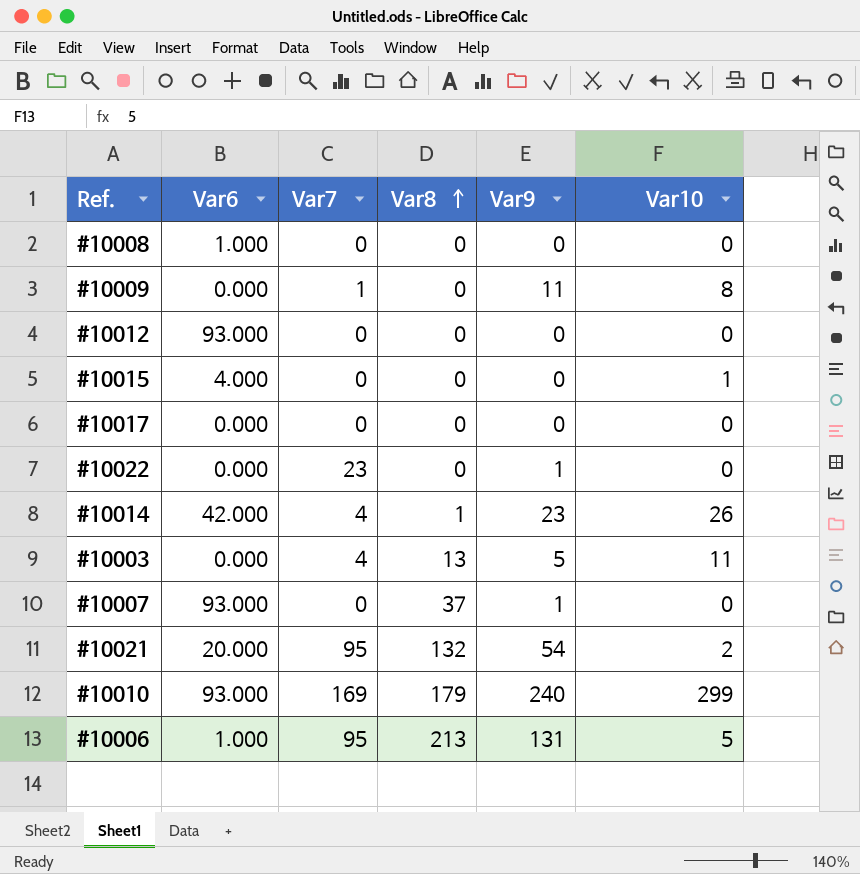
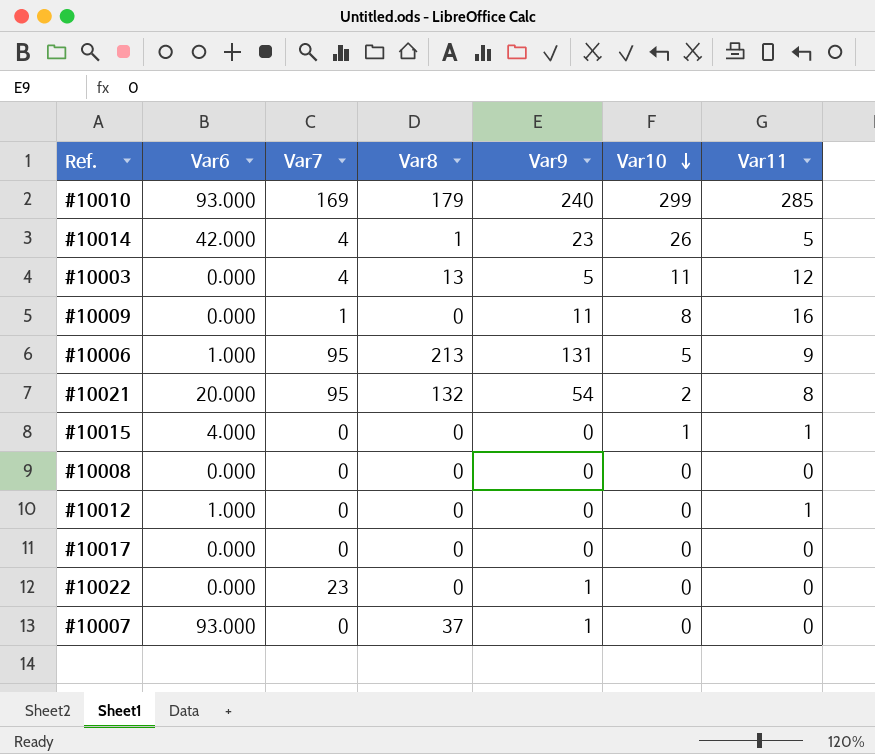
row order: Var8 ascending -> Var10 descending
column Var11 | position: none -> 7
#10008 | Var6: 1.000 -> 0.000
#10012 | Var6: 93.000 -> 1.000

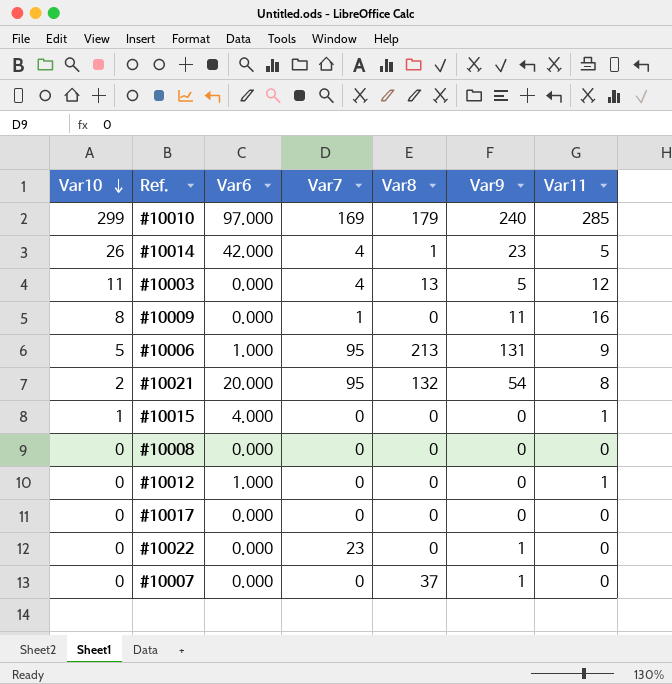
column Var10 | position: 6 -> 1
#10010 | Var6: 93.000 -> 97.000
#10007 | Var6: 93.000 -> 0.000

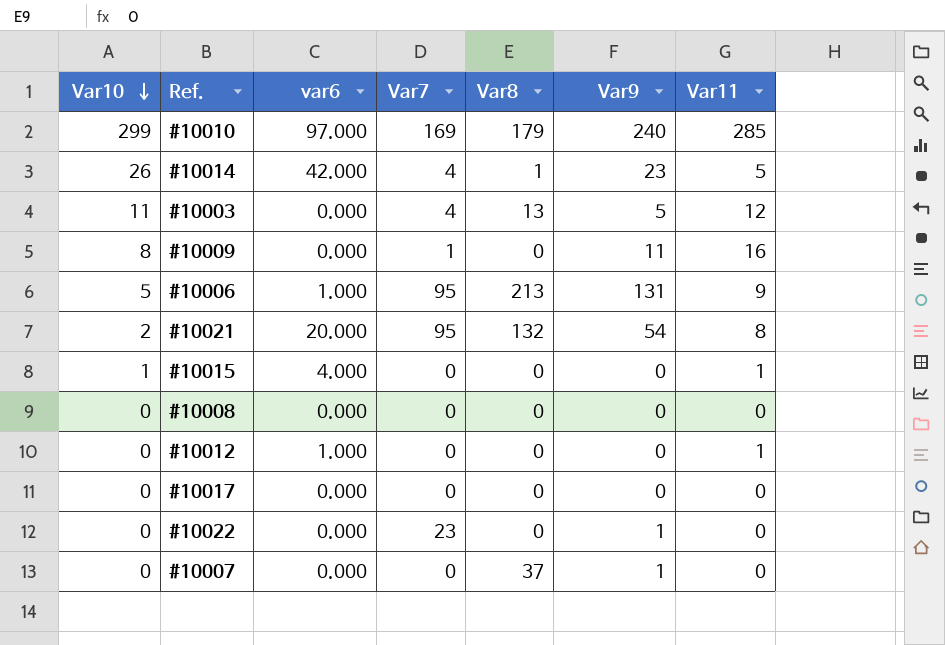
column name: Var6 -> var6

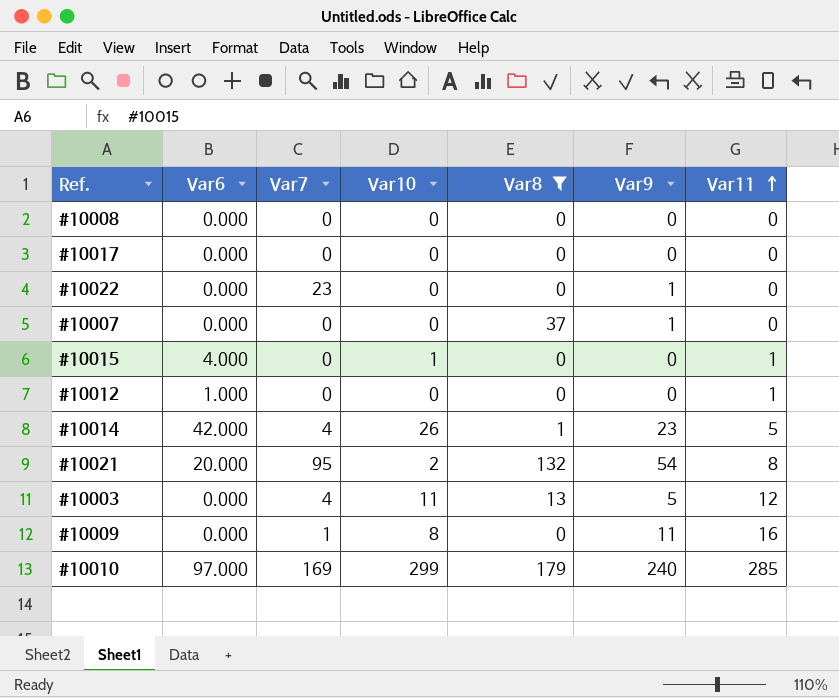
filter: none -> Var8 != 213
row order: Var10 descending -> Var11 ascending
column name: var6 -> Var6
column Var10 | position: 1 -> 4

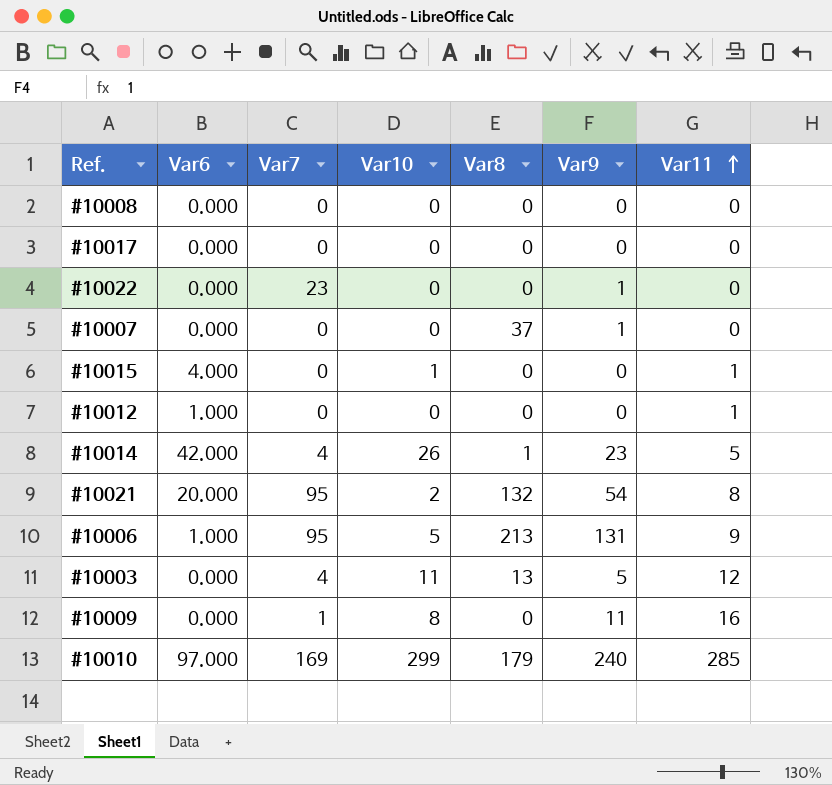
filter: Var8 != 213 -> none

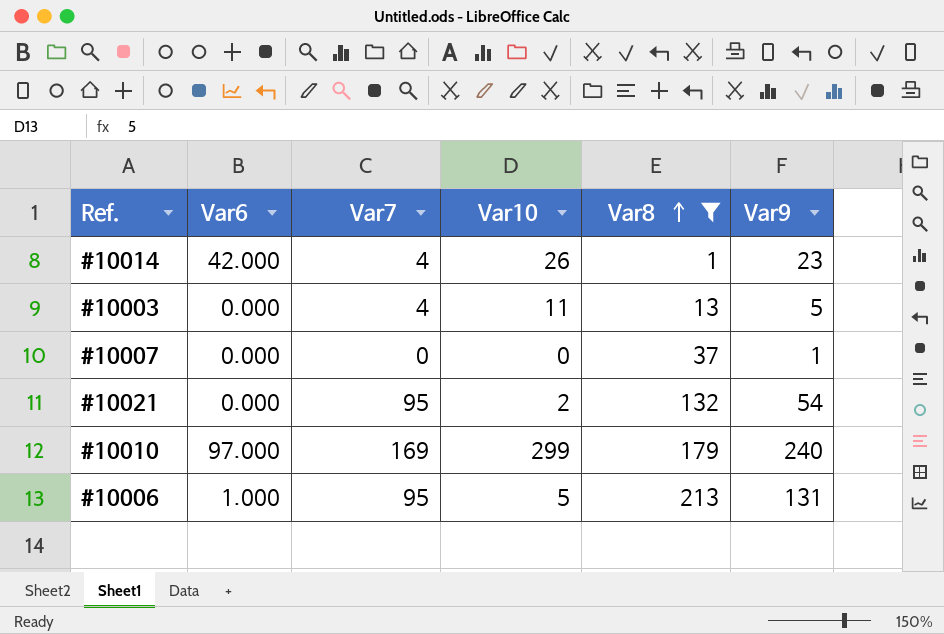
filter: none -> Var8 != 0
row order: Var11 ascending -> Var8 ascending
column Var11 | position: 7 -> none
#10021 | Var6: 20.000 -> 0.000

